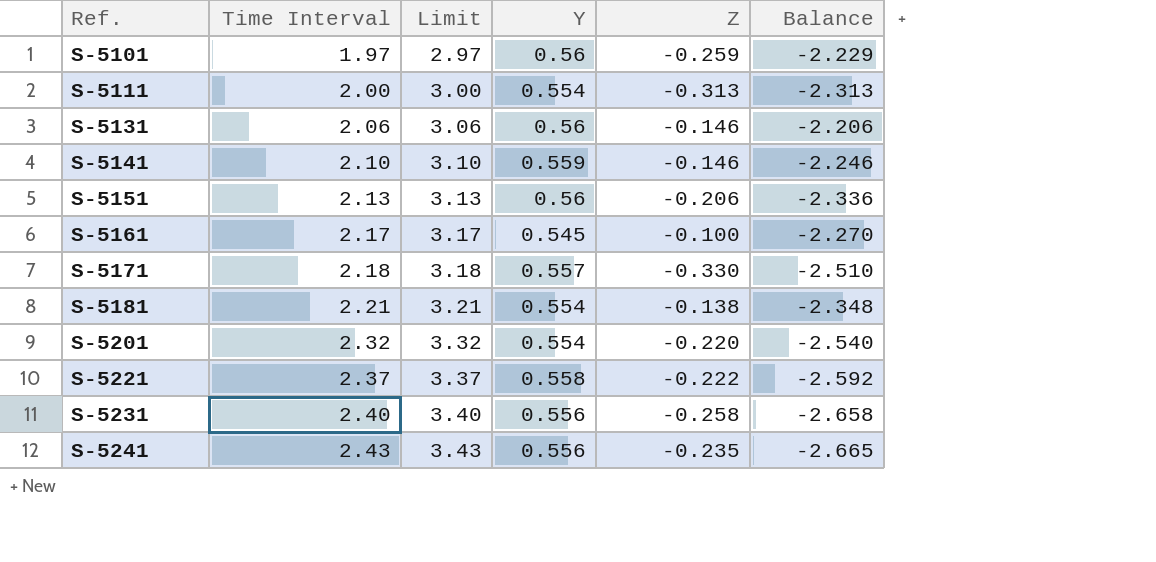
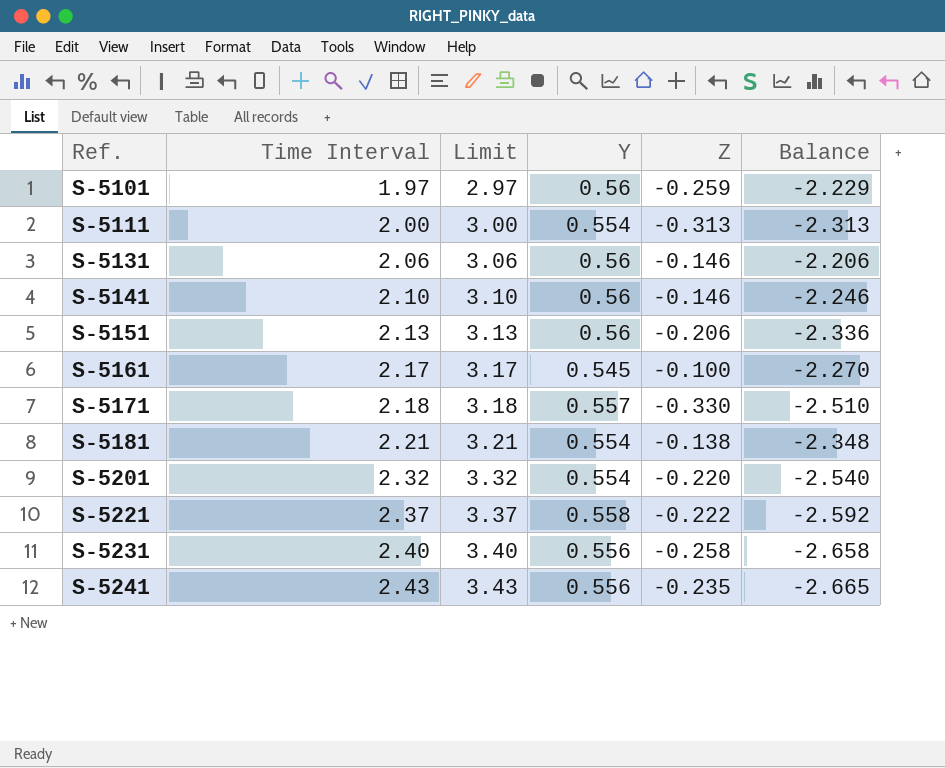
S-5141 | Y: 0.559 -> 0.56

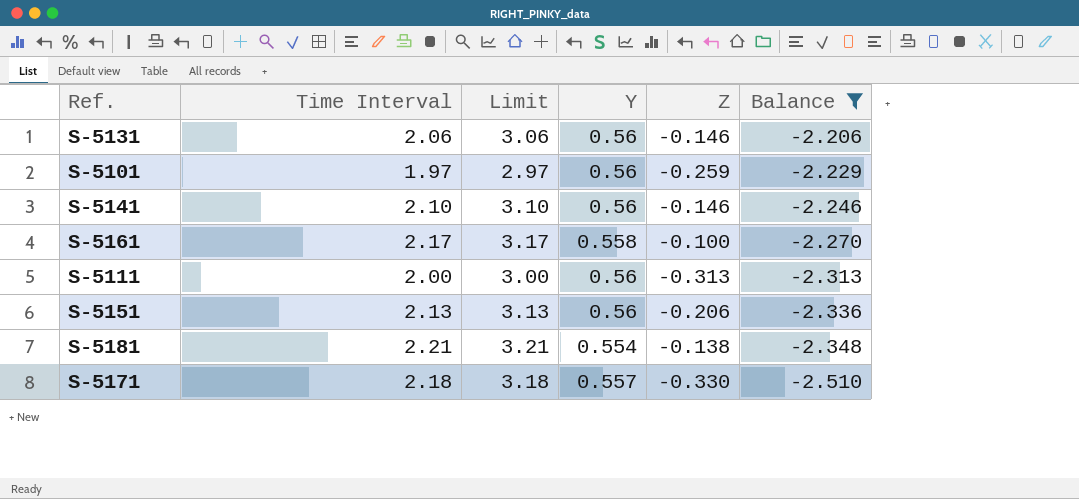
filter: none -> Balance >= -2.510
row order: Ref. ascending -> Balance descending
S-5161 | Y: 0.545 -> 0.558
S-5111 | Y: 0.554 -> 0.56

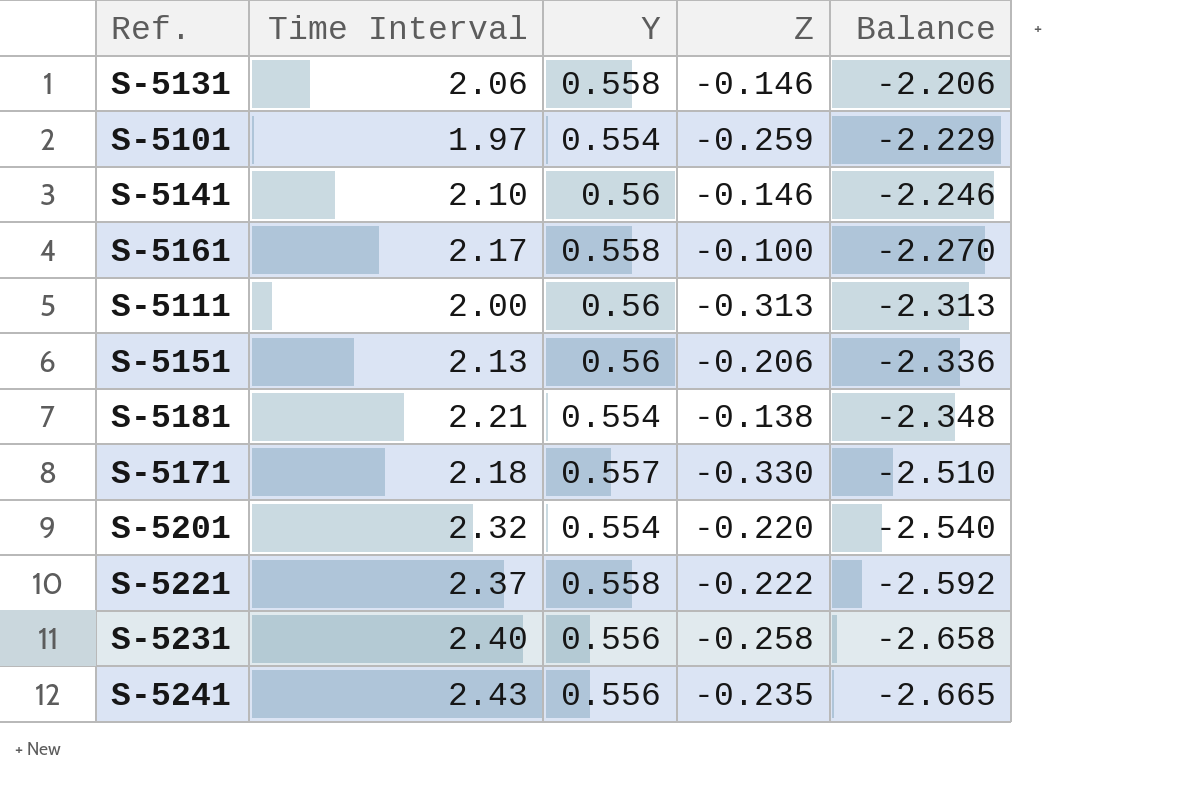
filter: Balance >= -2.510 -> none
column Limit | formula: [Time Interval] + 1 -> none
S-5131 | Y: 0.56 -> 0.558
S-5101 | Y: 0.56 -> 0.554

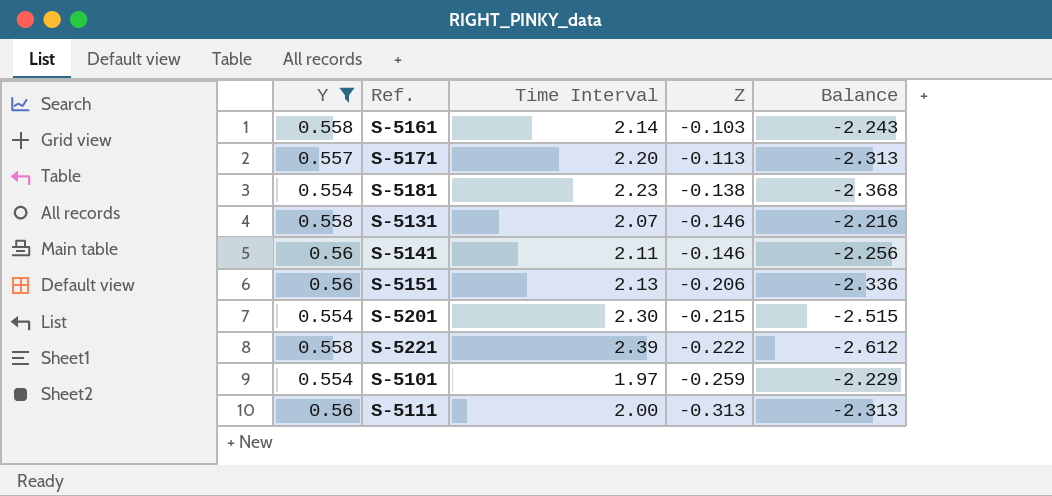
filter: none -> Y != 0.556
row order: Balance descending -> Z descending
column Y | position: 3 -> 1
S-5161 | Time Interval: 2.17 -> 2.14
S-5161 | Z: -0.100 -> -0.103
S-5161 | Balance: -2.270 -> -2.243
S-5171 | Time Interval: 2.18 -> 2.20
S-5171 | Z: -0.330 -> -0.113
S-5171 | Balance: -2.510 -> -2.313
S-5181 | Time Interval: 2.21 -> 2.23
S-5181 | Balance: -2.348 -> -2.368
S-5131 | Time Interval: 2.06 -> 2.07
S-5131 | Balance: -2.206 -> -2.216
S-5141 | Time Interval: 2.10 -> 2.11
S-5141 | Balance: -2.246 -> -2.256
S-5201 | Time Interval: 2.32 -> 2.30
S-5201 | Z: -0.220 -> -0.215
S-5201 | Balance: -2.540 -> -2.515
S-5221 | Time Interval: 2.37 -> 2.39
S-5221 | Balance: -2.592 -> -2.612

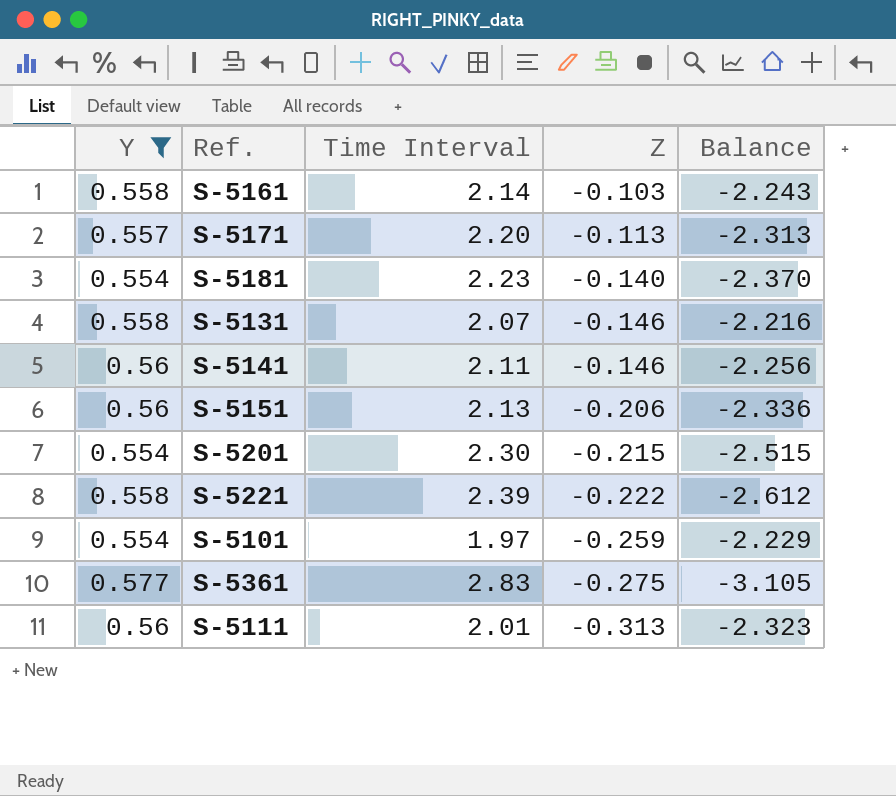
S-5181 | Z: -0.138 -> -0.140
S-5181 | Balance: -2.368 -> -2.370
row S-5361: none -> 0.577 | 2.83 | -0.275 | -3.105
S-5111 | Time Interval: 2.00 -> 2.01
S-5111 | Balance: -2.313 -> -2.323

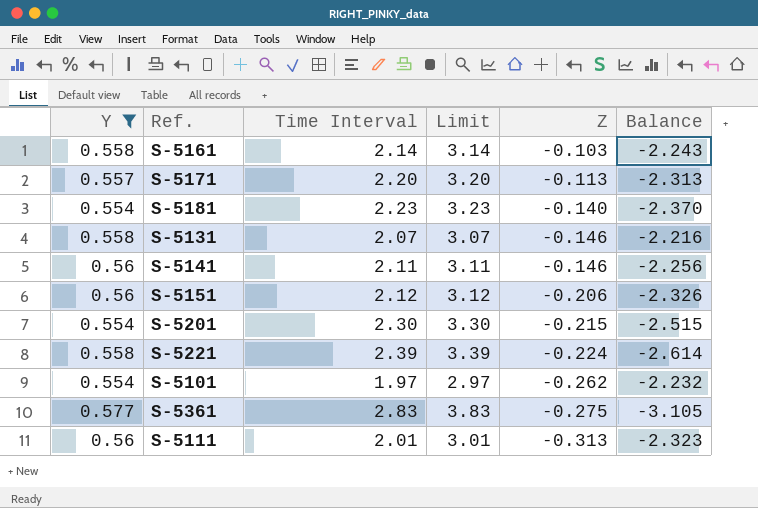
column Limit | formula: none -> [Time Interval] + 1
S-5151 | Time Interval: 2.13 -> 2.12
S-5151 | Balance: -2.336 -> -2.326
S-5221 | Z: -0.222 -> -0.224
S-5221 | Balance: -2.612 -> -2.614
S-5101 | Z: -0.259 -> -0.262
S-5101 | Balance: -2.229 -> -2.232

